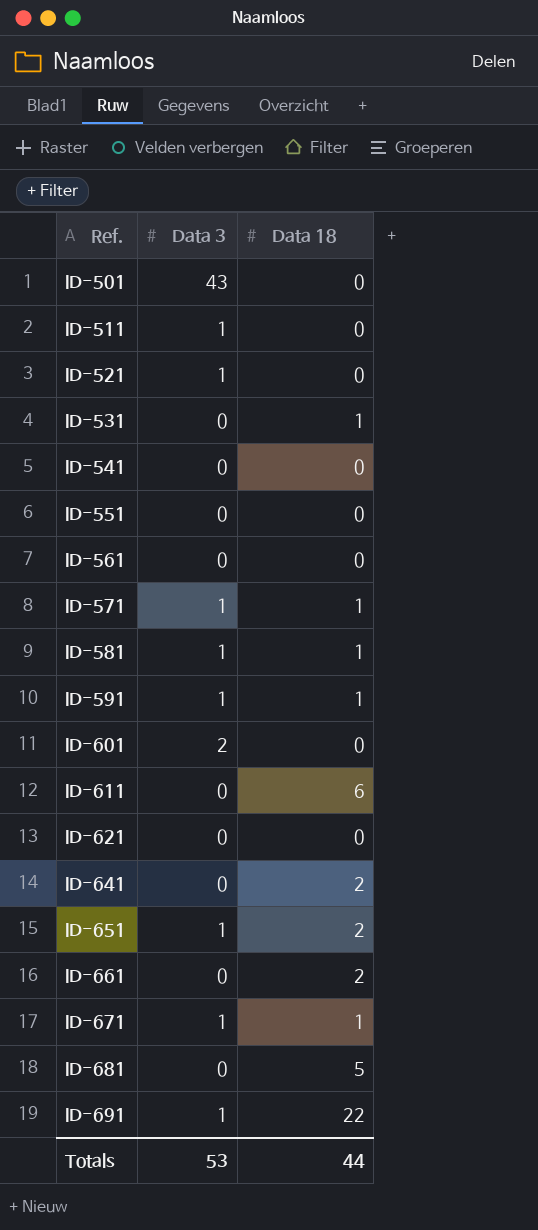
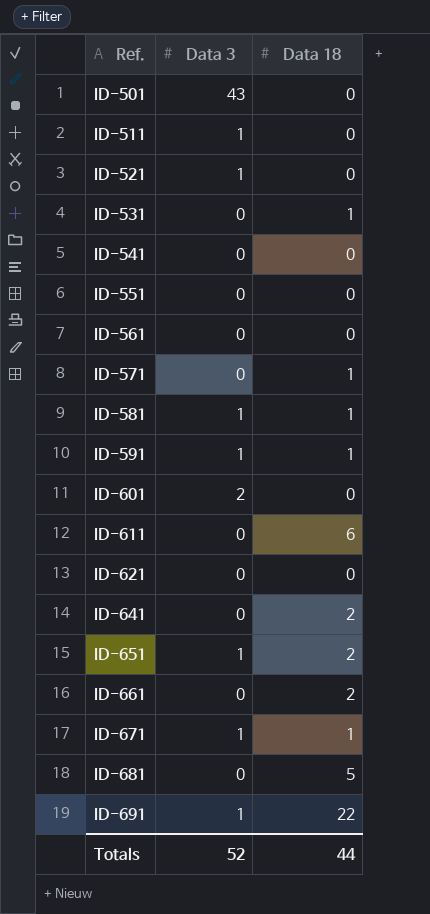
ID-571 | Data 3: 1 -> 0
Totals | Data 3: 53 -> 52

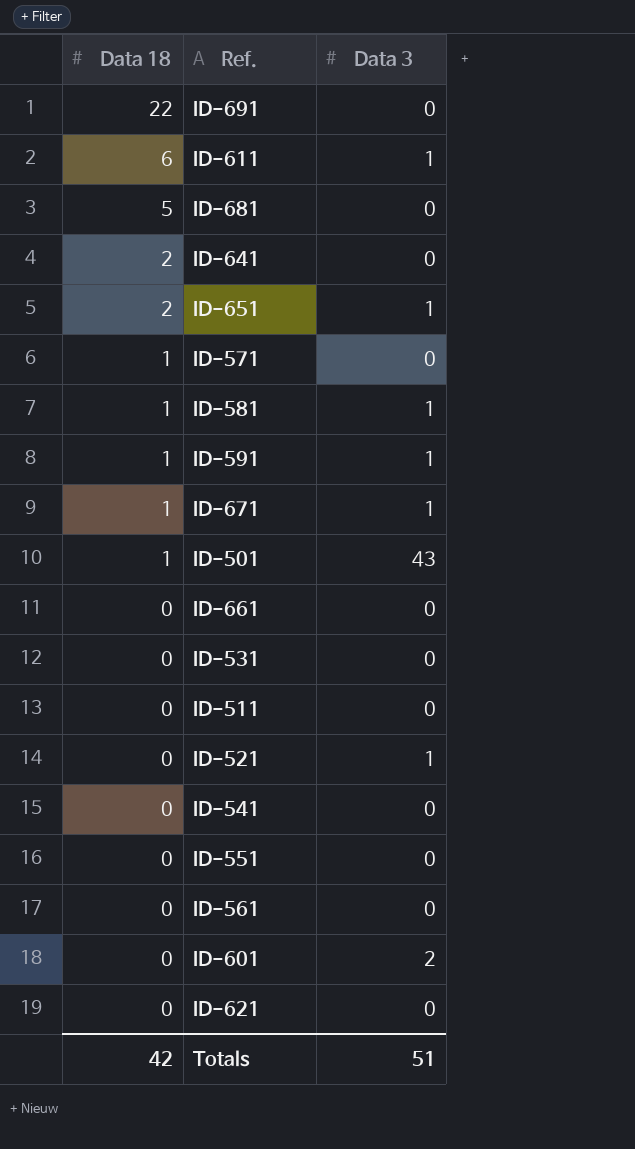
row order: Ref. ascending -> Data 18 descending
column Data 18 | position: 3 -> 1
ID-691 | Data 3: 1 -> 0
ID-611 | Data 3: 0 -> 1
ID-501 | Data 18: 0 -> 1
ID-661 | Data 18: 2 -> 0
ID-531 | Data 18: 1 -> 0
ID-511 | Data 3: 1 -> 0
Totals | Data 18: 44 -> 42
Totals | Data 3: 52 -> 51

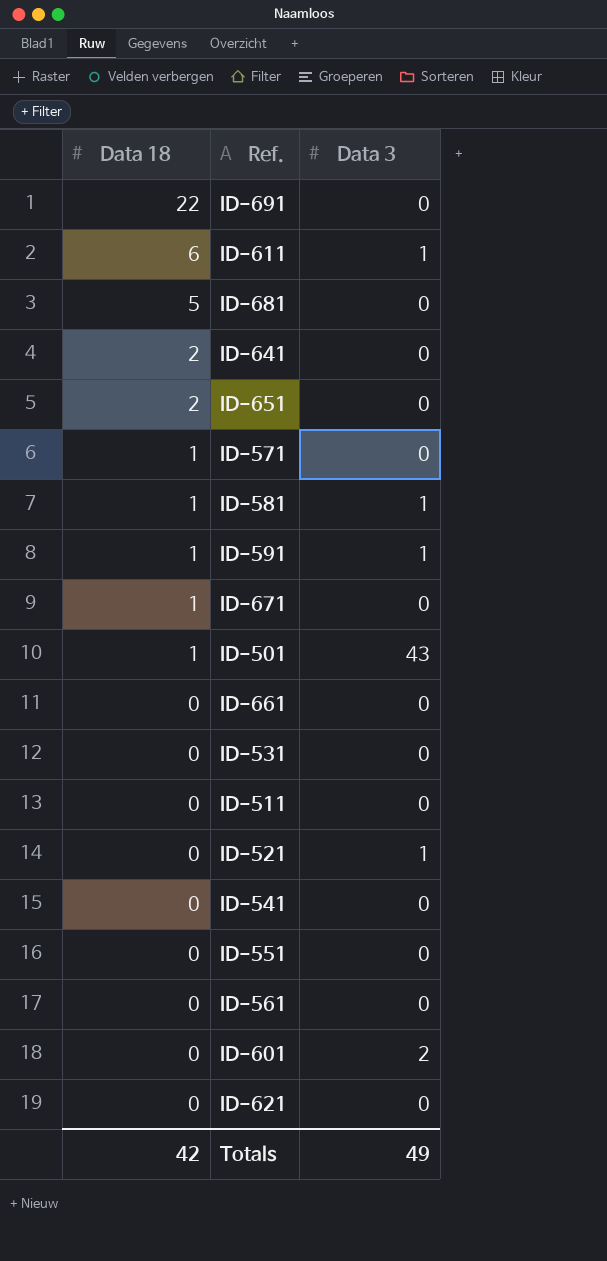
ID-651 | Data 3: 1 -> 0
ID-671 | Data 3: 1 -> 0
Totals | Data 3: 51 -> 49

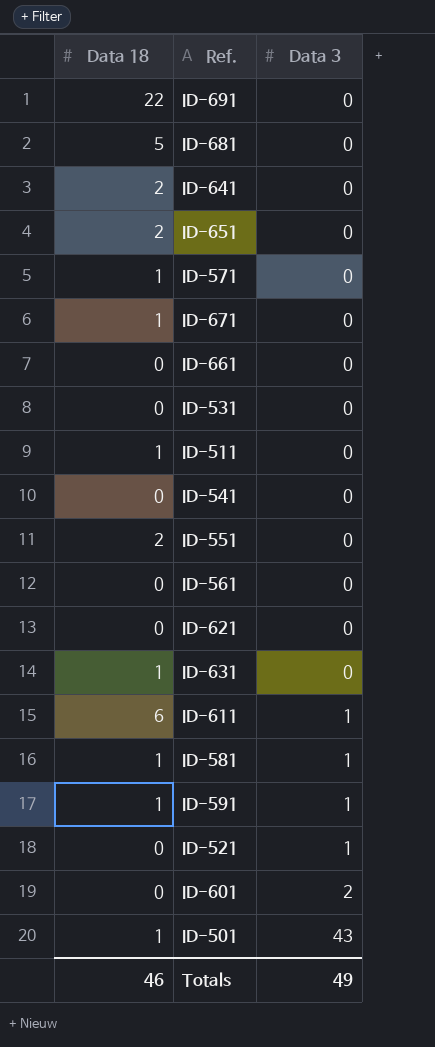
row order: Data 18 descending -> Data 3 ascending
ID-511 | Data 18: 0 -> 1
ID-551 | Data 18: 0 -> 2
row ID-631: none -> 1 | 0
Totals | Data 18: 42 -> 46

